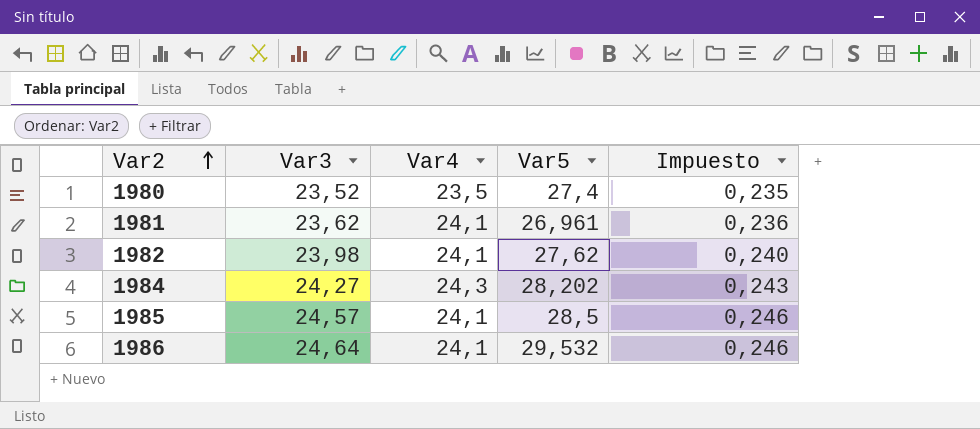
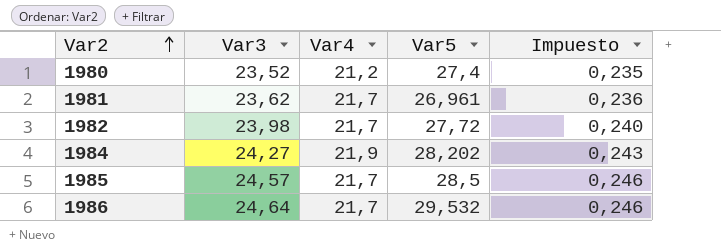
1980 | Var4: 23,5 -> 21,2
1981 | Var4: 24,1 -> 21,7
1982 | Var4: 24,1 -> 21,7
1982 | Var5: 27,62 -> 27,72
1984 | Var4: 24,3 -> 21,9
1985 | Var4: 24,1 -> 21,7
1986 | Var4: 24,1 -> 21,7

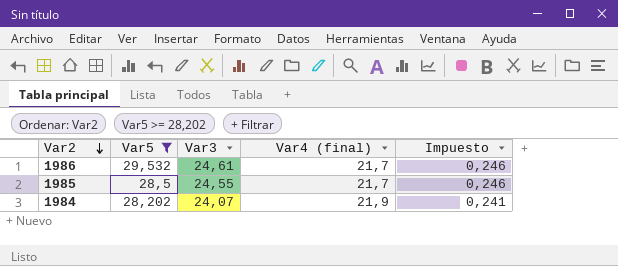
filter: none -> Var5 >= 28,202
row order: Var2 ascending -> Var2 descending
column Var5 | position: 4 -> 2
column name: Var4 -> Var4 (final)
1986 | Var3: 24,64 -> 24,61
1985 | Var3: 24,57 -> 24,55
1984 | Var3: 24,27 -> 24,07
1984 | Impuesto: 0,243 -> 0,241

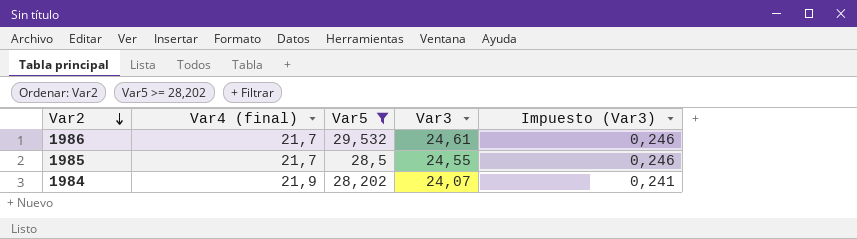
column Var4 (final) | position: 4 -> 2
column name: Impuesto -> Impuesto (Var3)

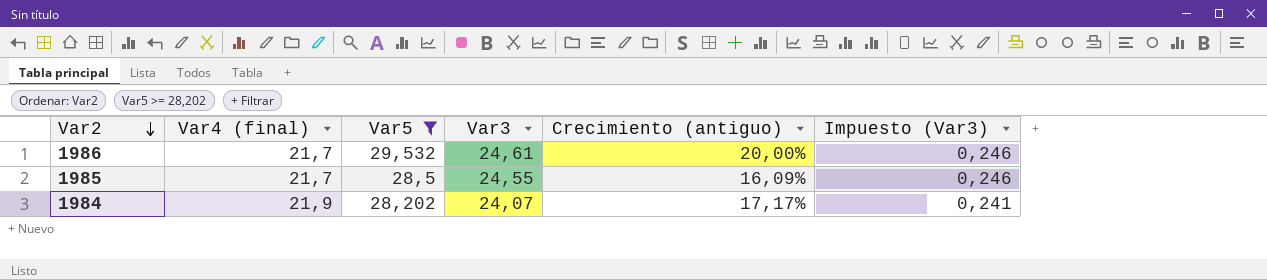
column Crecimiento (antiguo) | formula: none -> ([Var5] - [Var3]) / [Var3]

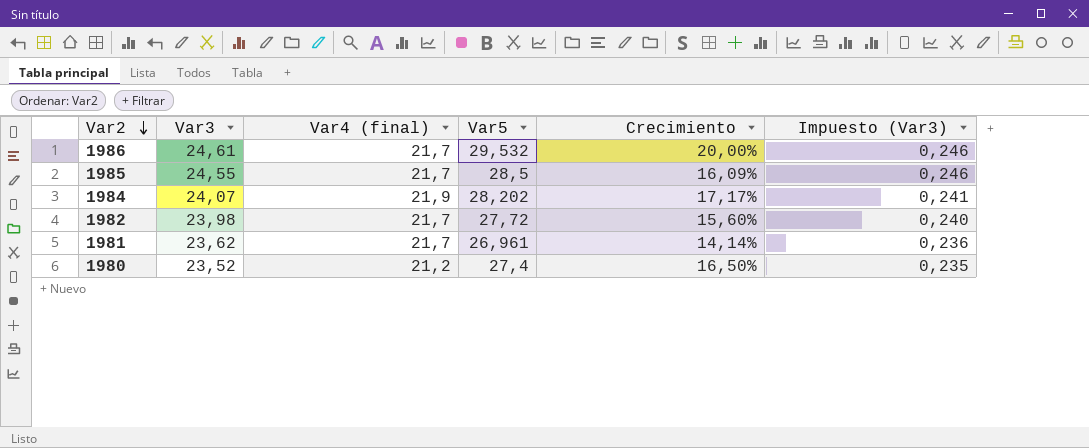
filter: Var5 >= 28,202 -> none
column Var3 | position: 4 -> 2
column name: Crecimiento (antiguo) -> Crecimiento

